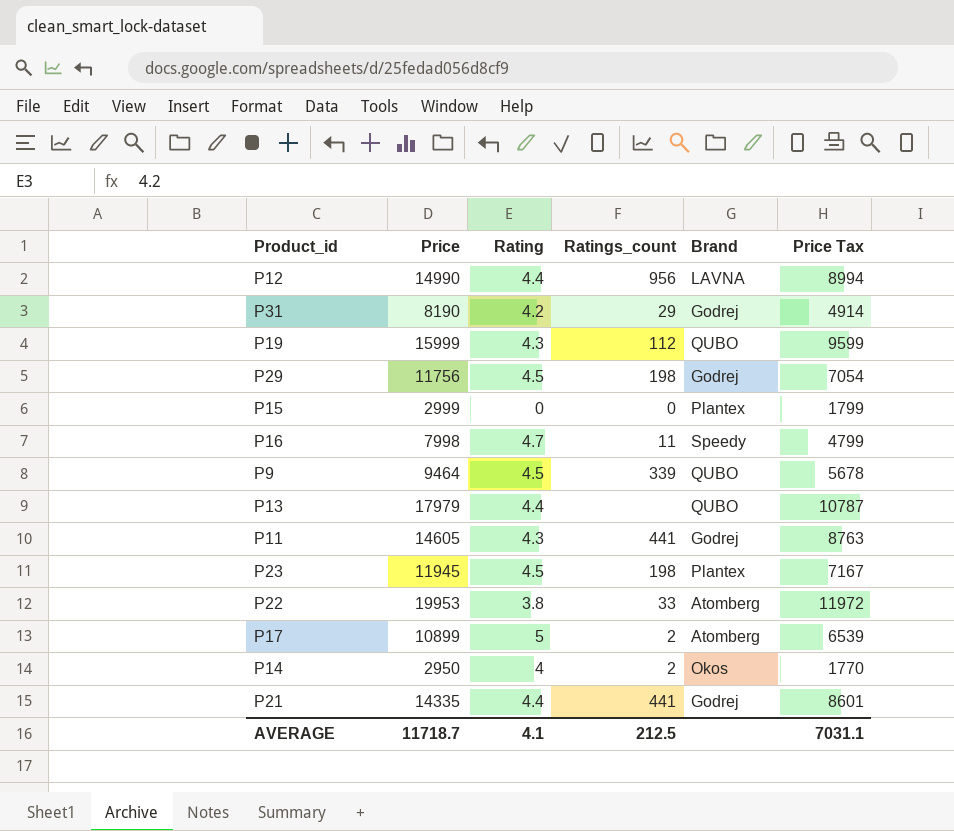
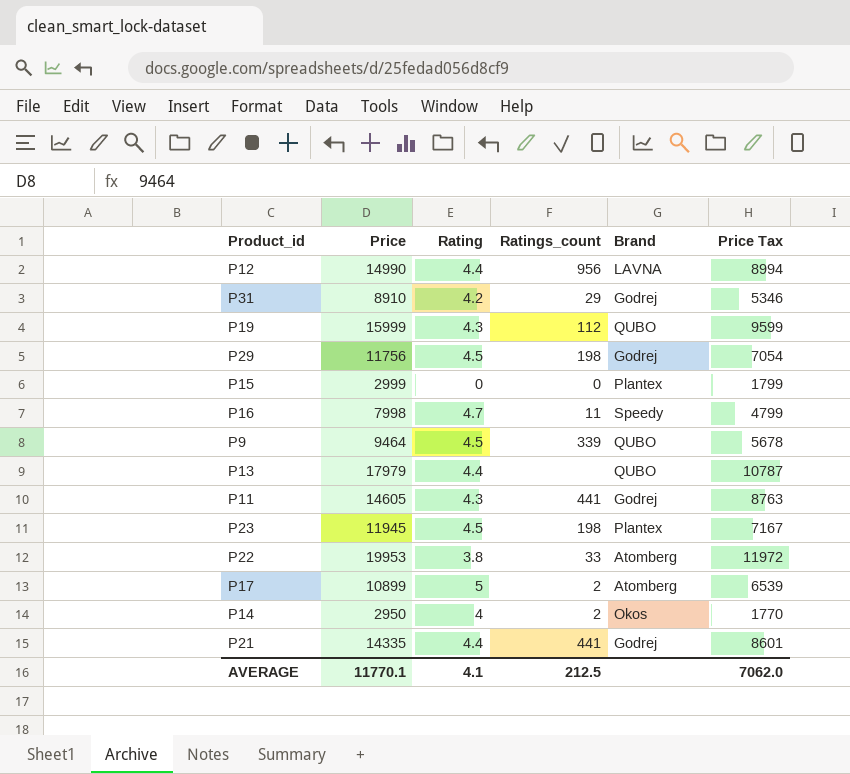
P31 | Price: 8190 -> 8910
P31 | Price Tax: 4914 -> 5346
AVERAGE | Price: 11718.7 -> 11770.1
AVERAGE | Price Tax: 7031.1 -> 7062.0

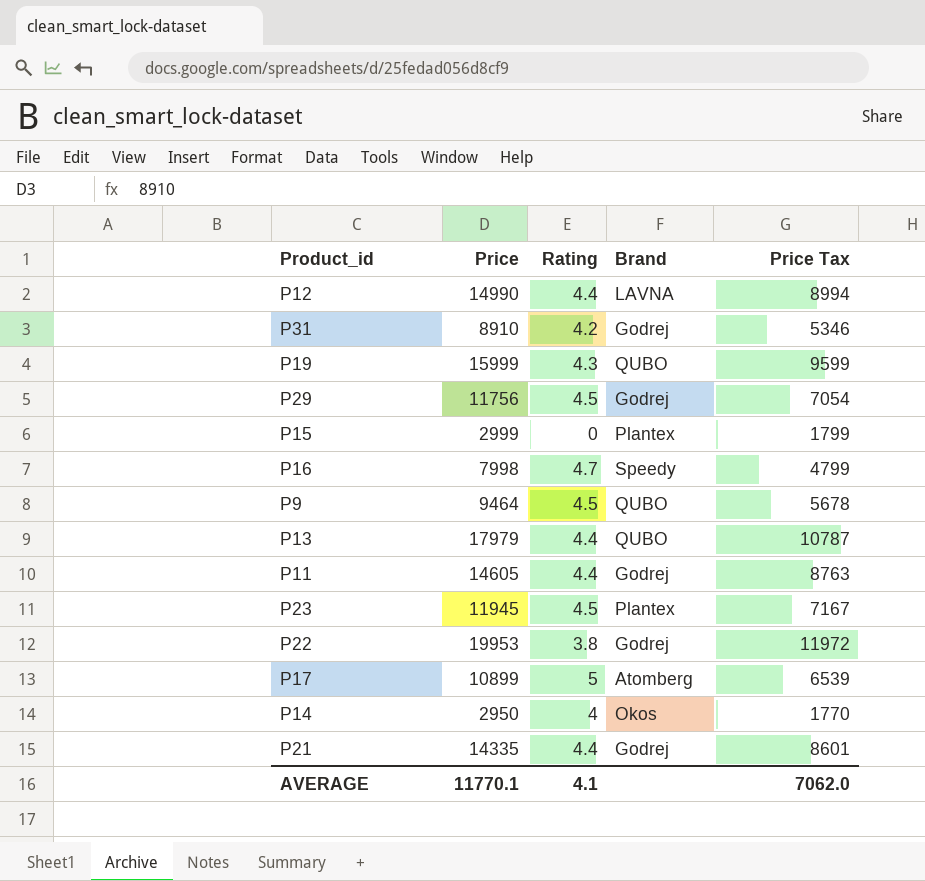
column Ratings_count | position: 4 -> none
P11 | Rating: 4.3 -> 4.4
P22 | Brand: Atomberg -> Godrej

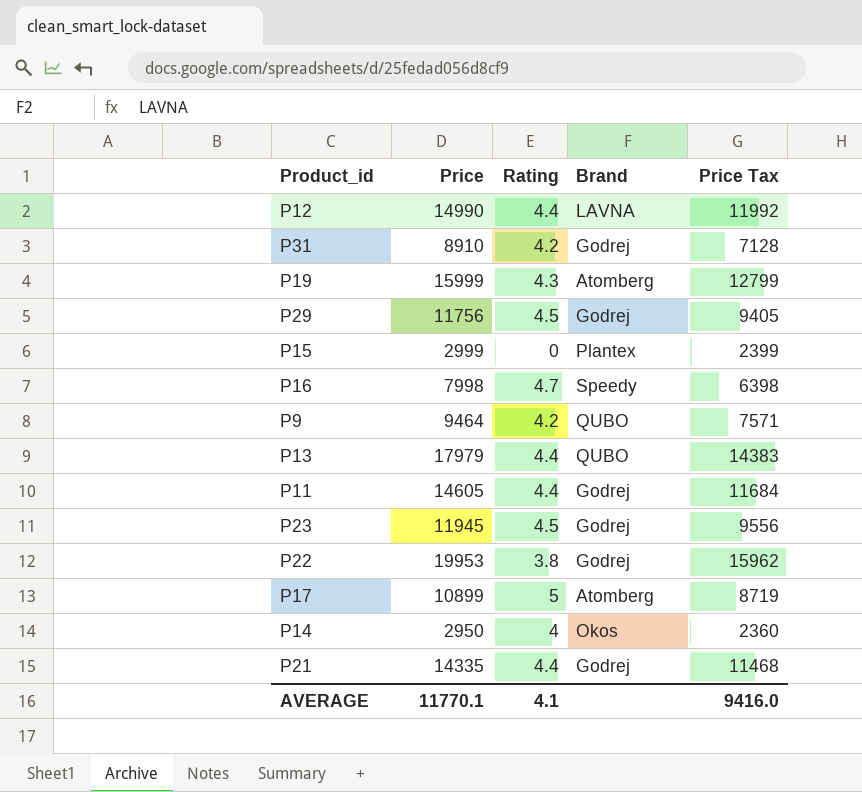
column Price Tax | formula: [Price] * 0.6 -> [Price] * 0.8
P19 | Brand: QUBO -> Atomberg
P9 | Rating: 4.5 -> 4.2
P23 | Brand: Plantex -> Godrej
AVERAGE | Price Tax: 7062.0 -> 9416.0

